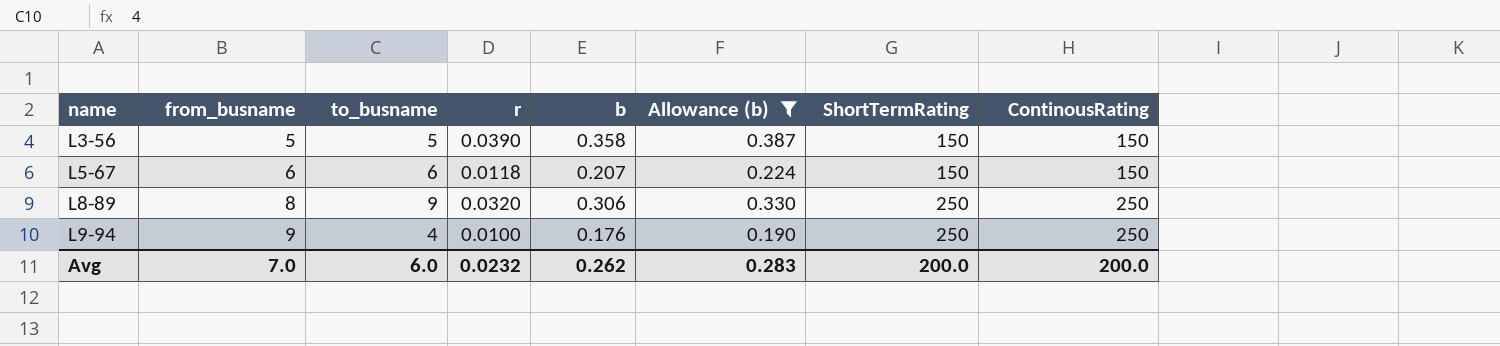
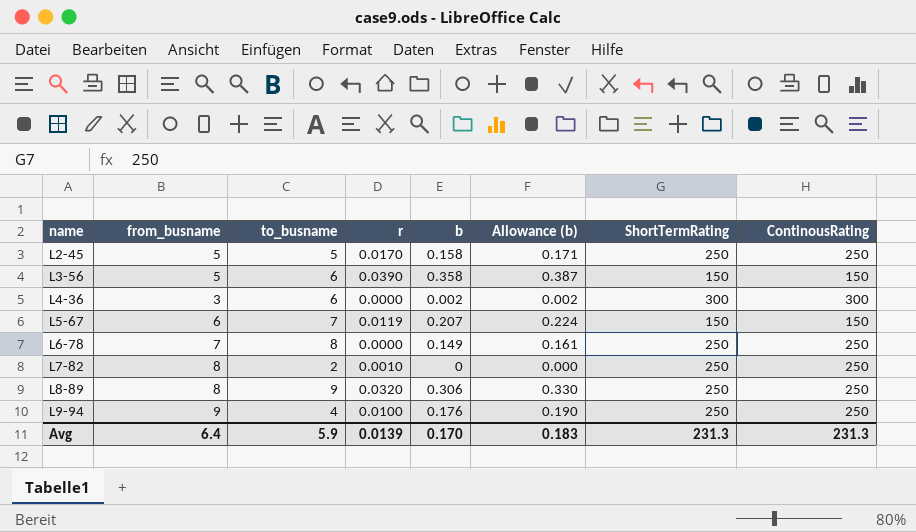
filter: Allowance (b) >= 0.190 -> none
L3-56 | to_busname: 5 -> 6
L5-67 | to_busname: 6 -> 7
L5-67 | r: 0.0118 -> 0.0119
Avg | from_busname: 7.0 -> 6.4
Avg | to_busname: 6.0 -> 5.9
Avg | r: 0.0232 -> 0.0139
Avg | b: 0.262 -> 0.170
Avg | Allowance (b): 0.283 -> 0.183
Avg | ShortTermRating: 200.0 -> 231.3
Avg | ContinousRating: 200.0 -> 231.3

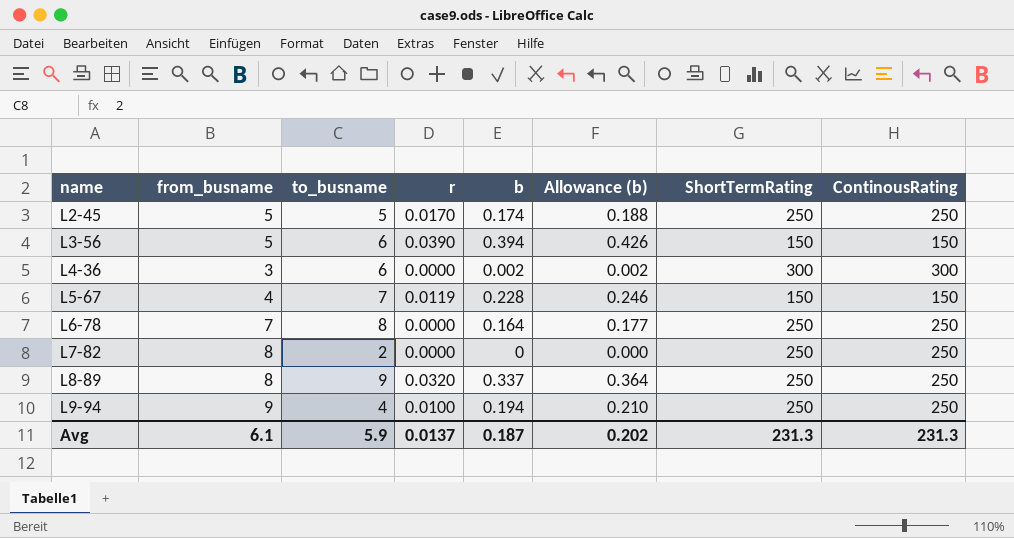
L2-45 | b: 0.158 -> 0.174
L2-45 | Allowance (b): 0.171 -> 0.188
L3-56 | b: 0.358 -> 0.394
L3-56 | Allowance (b): 0.387 -> 0.426
L5-67 | from_busname: 6 -> 4
L5-67 | b: 0.207 -> 0.228
L5-67 | Allowance (b): 0.224 -> 0.246
L6-78 | b: 0.149 -> 0.164
L6-78 | Allowance (b): 0.161 -> 0.177
L7-82 | r: 0.0010 -> 0.0000
L8-89 | b: 0.306 -> 0.337
L8-89 | Allowance (b): 0.330 -> 0.364
L9-94 | b: 0.176 -> 0.194
L9-94 | Allowance (b): 0.190 -> 0.210
Avg | from_busname: 6.4 -> 6.1
Avg | r: 0.0139 -> 0.0137
Avg | b: 0.170 -> 0.187
Avg | Allowance (b): 0.183 -> 0.202

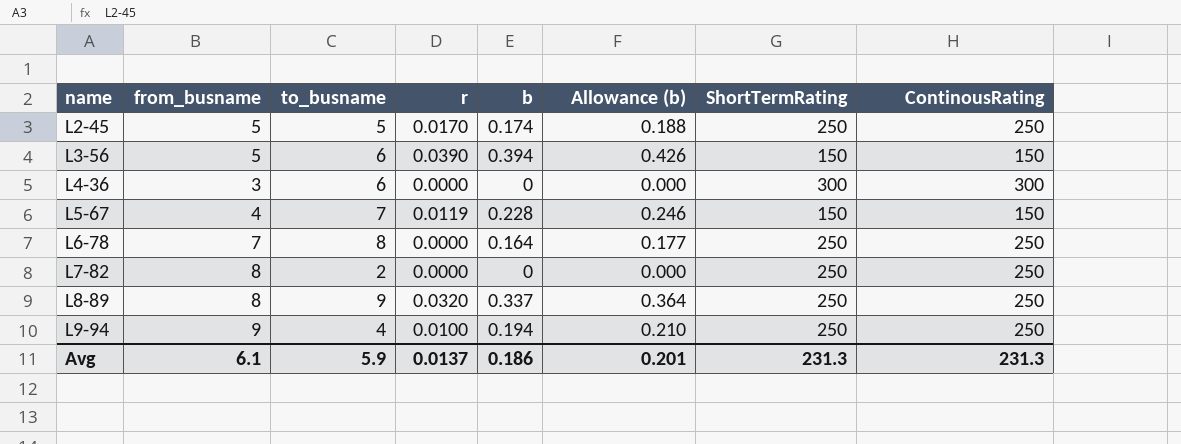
L4-36 | b: 0.002 -> 0
L4-36 | Allowance (b): 0.002 -> 0.000
Avg | b: 0.187 -> 0.186
Avg | Allowance (b): 0.202 -> 0.201

